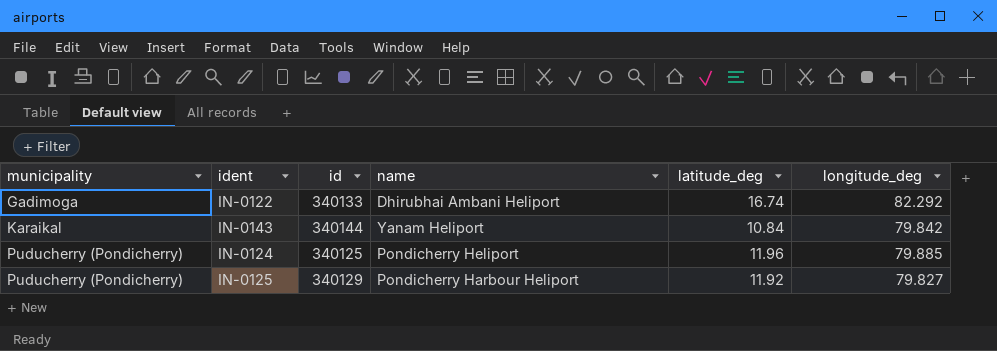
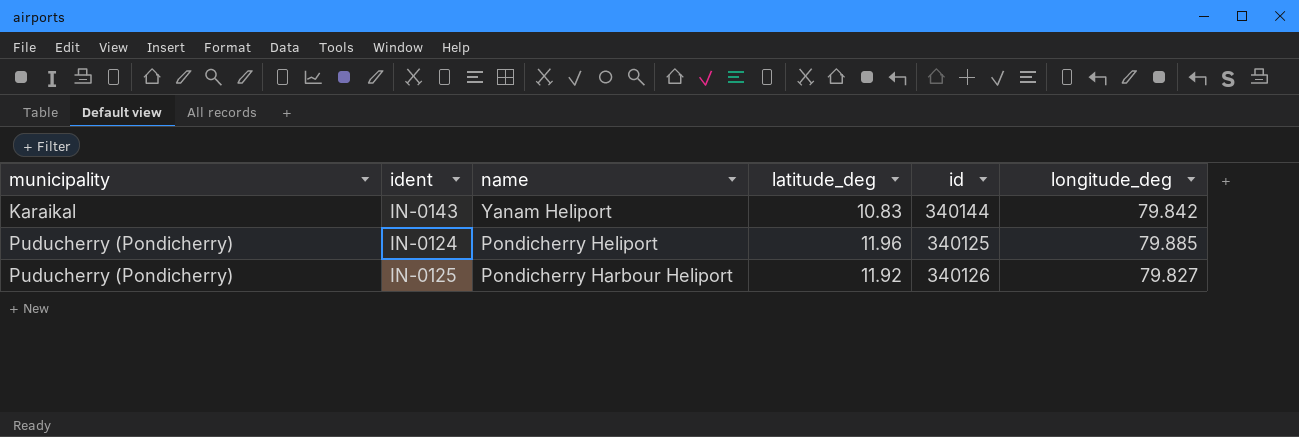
column id | position: 3 -> 5
row IN-0122: Gadimoga | 340133 | Dhirubhai Ambani Heliport | 16.74 | 82.292 -> none
IN-0143 | latitude_deg: 10.84 -> 10.83
IN-0125 | id: 340129 -> 340126

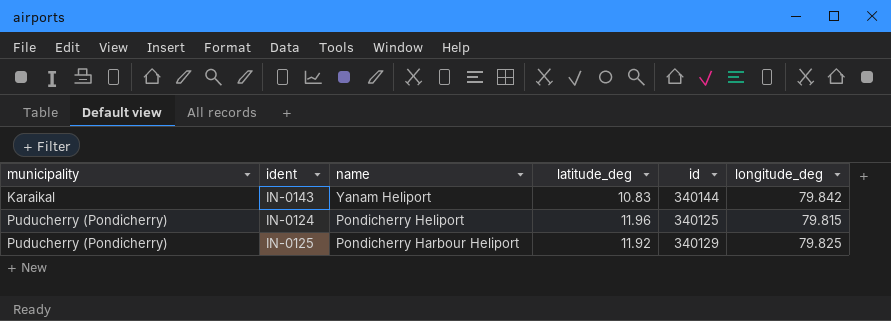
IN-0124 | longitude_deg: 79.885 -> 79.815
IN-0125 | id: 340126 -> 340129
IN-0125 | longitude_deg: 79.827 -> 79.825

